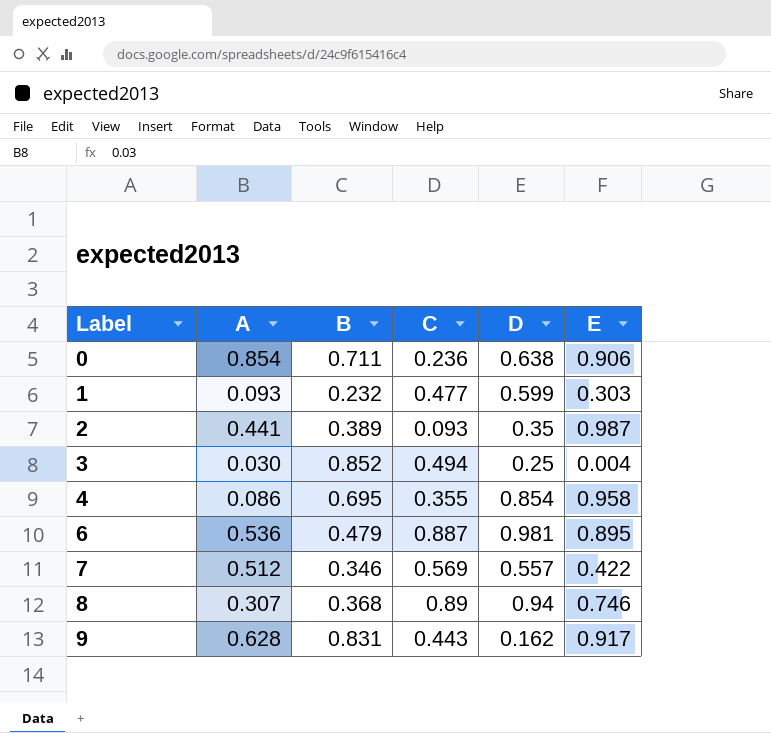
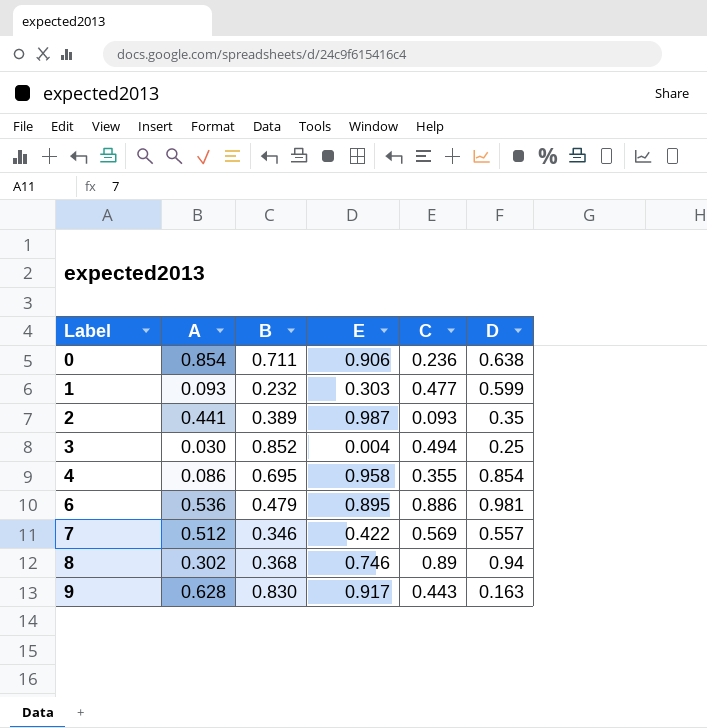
column E | position: 6 -> 4
6 | C: 0.887 -> 0.886
8 | A: 0.307 -> 0.302
9 | B: 0.831 -> 0.830
9 | D: 0.162 -> 0.163

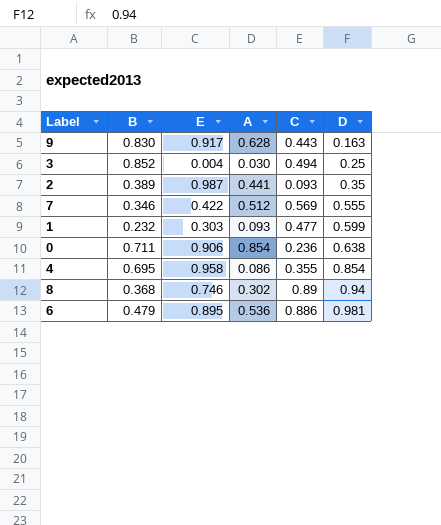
row order: Label ascending -> D ascending
column A | position: 2 -> 4
7 | D: 0.557 -> 0.555

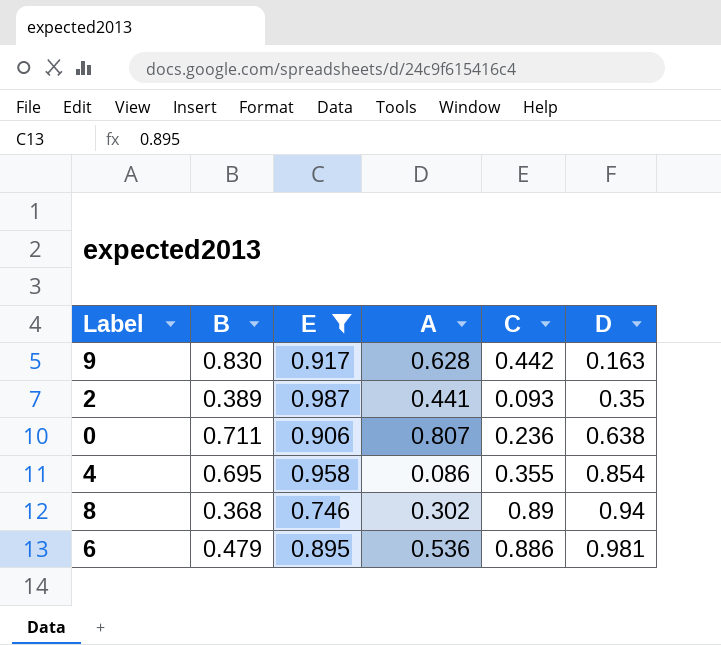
filter: none -> E >= 0.746
9 | C: 0.443 -> 0.442
0 | A: 0.854 -> 0.807

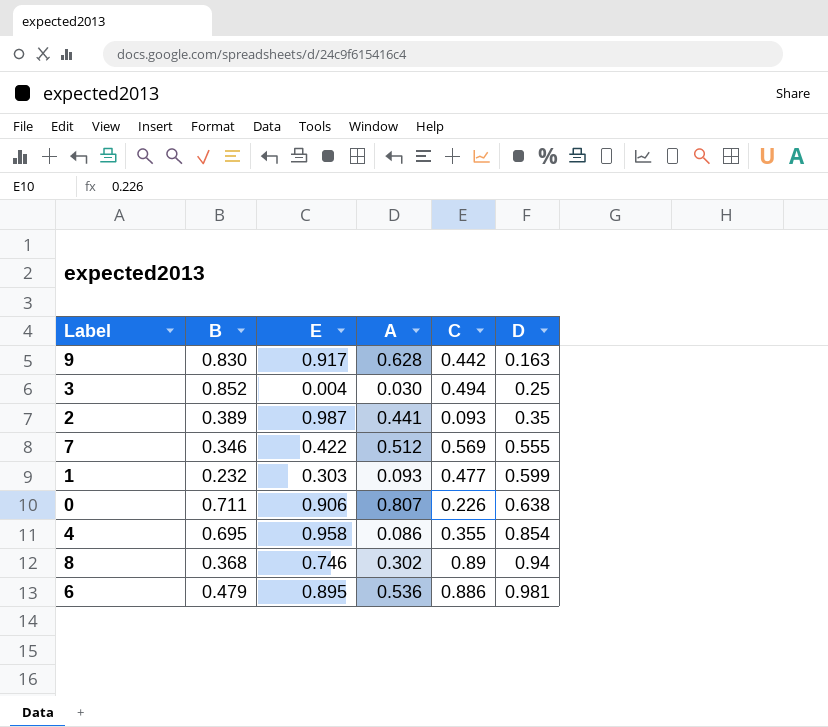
filter: E >= 0.746 -> none
0 | C: 0.236 -> 0.226

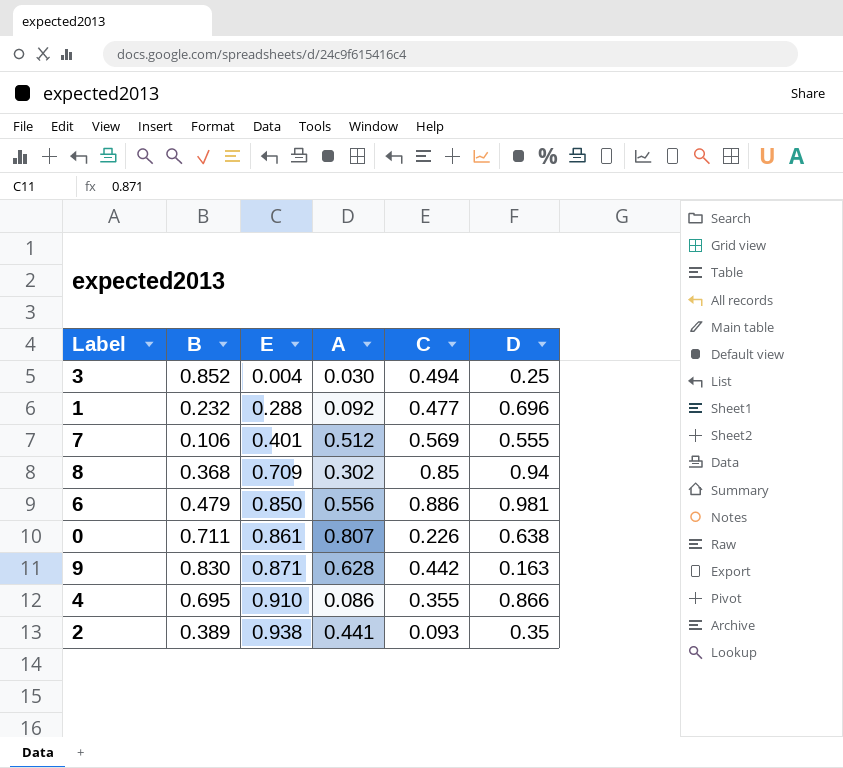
row order: D ascending -> E ascending
1 | E: 0.303 -> 0.288
1 | A: 0.093 -> 0.092
1 | D: 0.599 -> 0.696
7 | B: 0.346 -> 0.106
7 | E: 0.422 -> 0.401
8 | E: 0.746 -> 0.709
8 | C: 0.89 -> 0.85
6 | E: 0.895 -> 0.850
6 | A: 0.536 -> 0.556
0 | E: 0.906 -> 0.861
9 | E: 0.917 -> 0.871
4 | E: 0.958 -> 0.910
4 | D: 0.854 -> 0.866
2 | E: 0.987 -> 0.938

